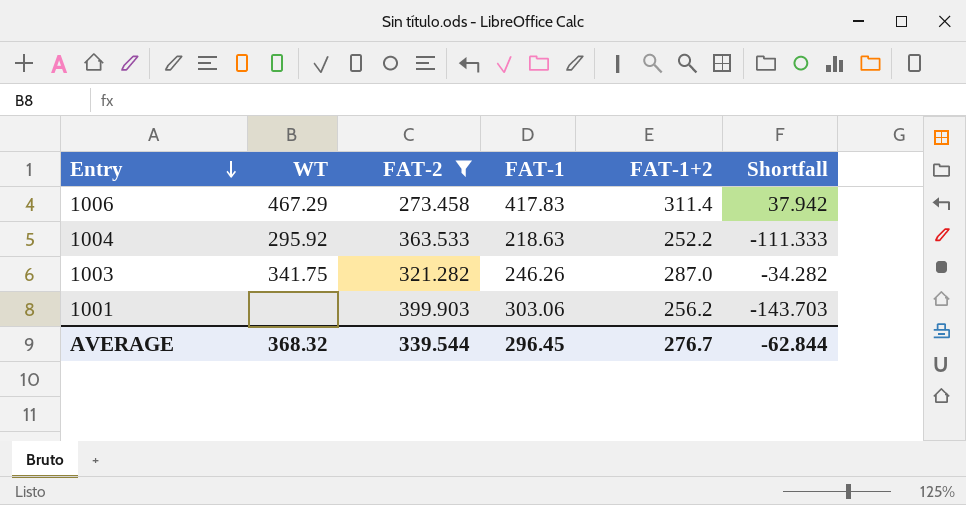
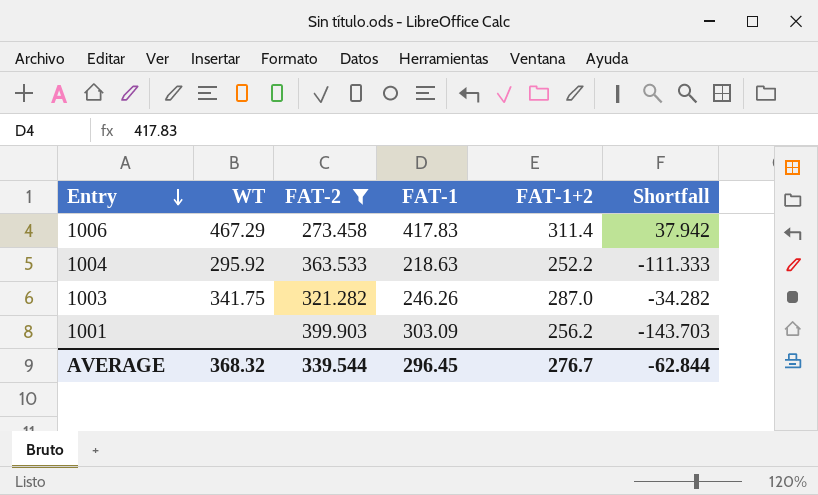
1001 | FAT-1: 303.06 -> 303.09

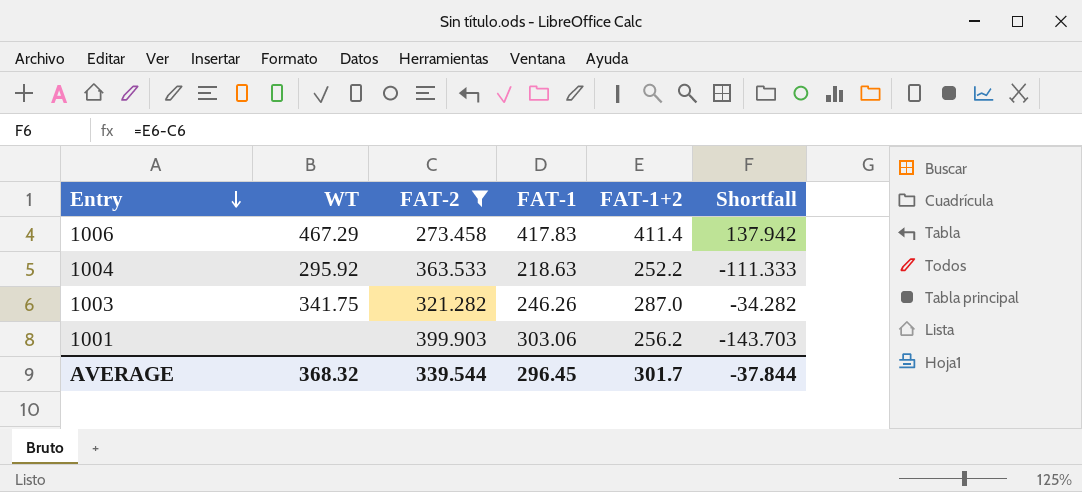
1006 | FAT-1+2: 311.4 -> 411.4
1006 | Shortfall: 37.942 -> 137.942
1001 | FAT-1: 303.09 -> 303.06
AVERAGE | FAT-1+2: 276.7 -> 301.7
AVERAGE | Shortfall: -62.844 -> -37.844

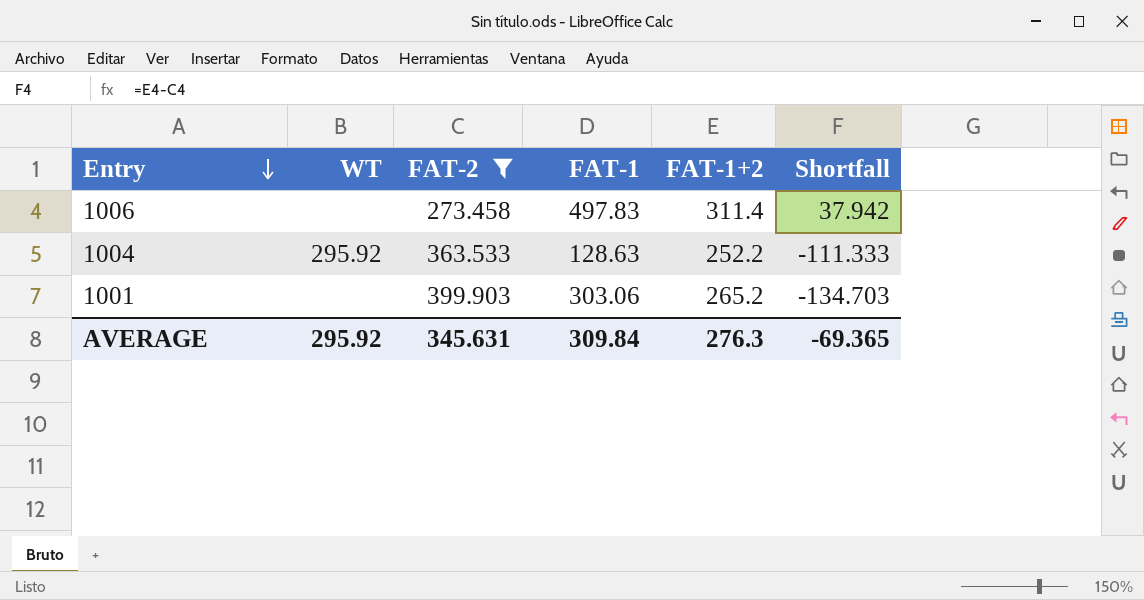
row 1003: 341.75 | 321.282 | 246.26 | 287.0 | -34.282 -> none
1006 | WT: 467.29 -> none
1006 | FAT-1: 417.83 -> 497.83
1006 | FAT-1+2: 411.4 -> 311.4
1006 | Shortfall: 137.942 -> 37.942
1004 | FAT-1: 218.63 -> 128.63
1001 | FAT-1+2: 256.2 -> 265.2
1001 | Shortfall: -143.703 -> -134.703
AVERAGE | WT: 368.32 -> 295.92
AVERAGE | FAT-2: 339.544 -> 345.631
AVERAGE | FAT-1: 296.45 -> 309.84
AVERAGE | FAT-1+2: 301.7 -> 276.3
AVERAGE | Shortfall: -37.844 -> -69.365

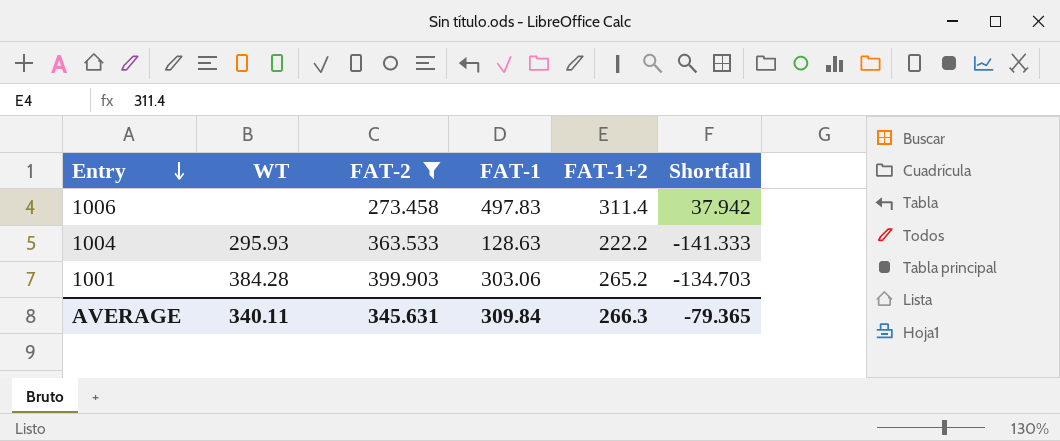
1004 | WT: 295.92 -> 295.93
1004 | FAT-1+2: 252.2 -> 222.2
1004 | Shortfall: -111.333 -> -141.333
1001 | WT: none -> 384.28
AVERAGE | WT: 295.92 -> 340.11
AVERAGE | FAT-1+2: 276.3 -> 266.3
AVERAGE | Shortfall: -69.365 -> -79.365

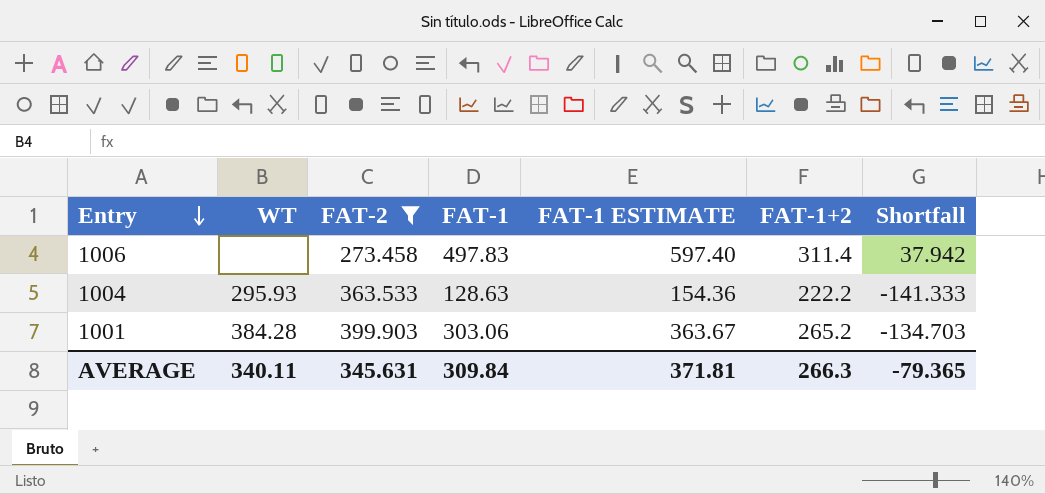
column FAT-1 ESTIMATE | formula: none -> [FAT-1] * 1.2

